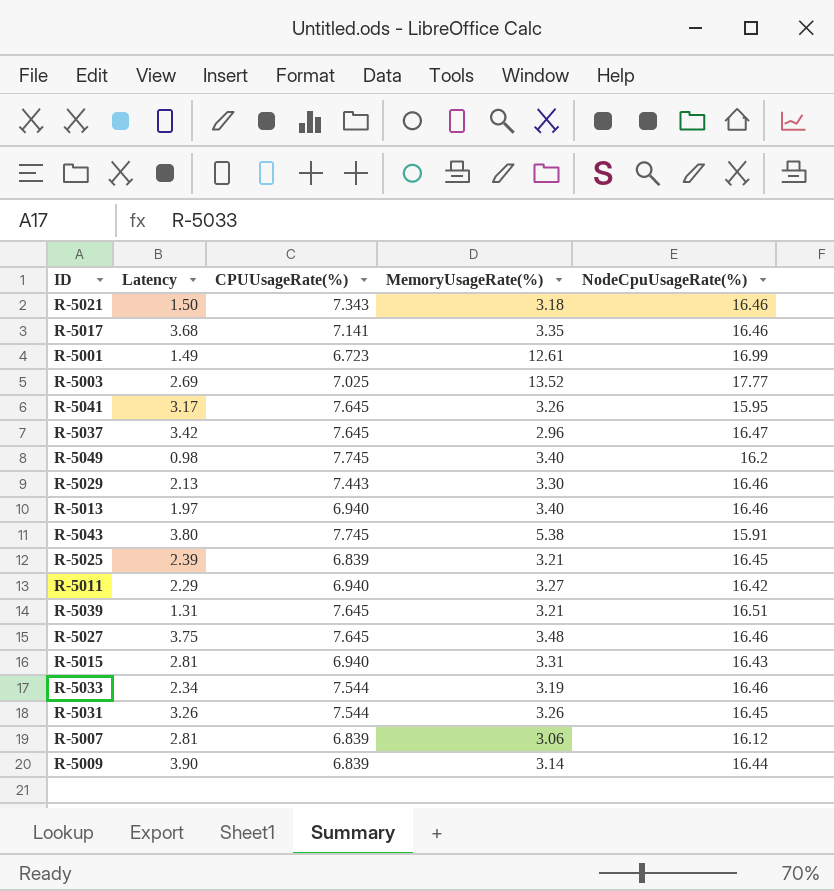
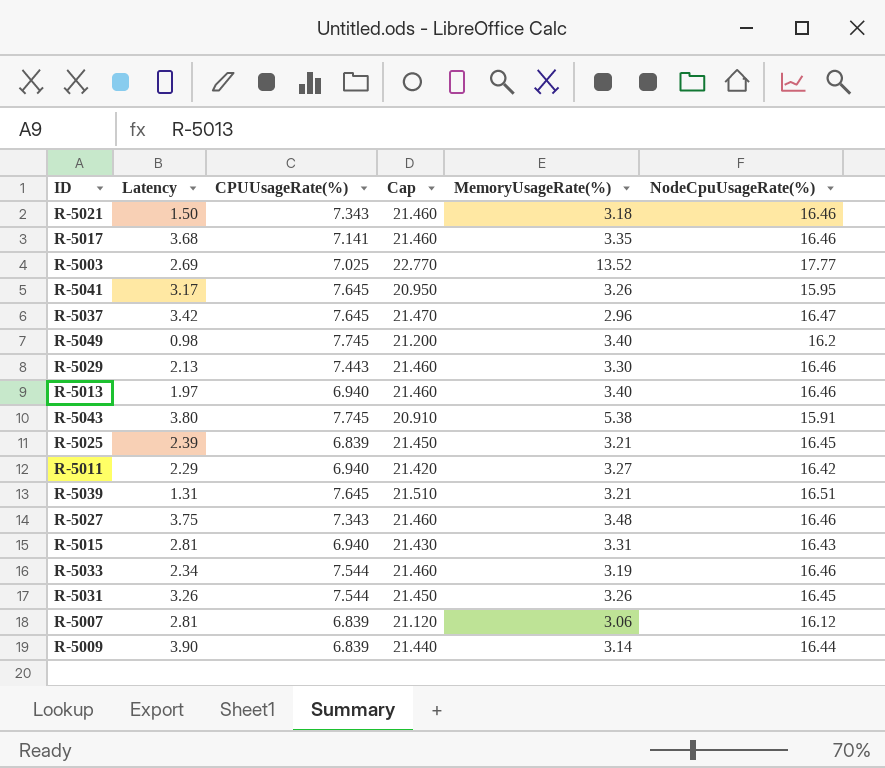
column Cap | formula: none -> [NodeCpuUsageRate(%)] + 5
row R-5001: 1.49 | 6.723 | 12.61 | 16.99 -> none
R-5027 | CPUUsageRate(%): 7.645 -> 7.343

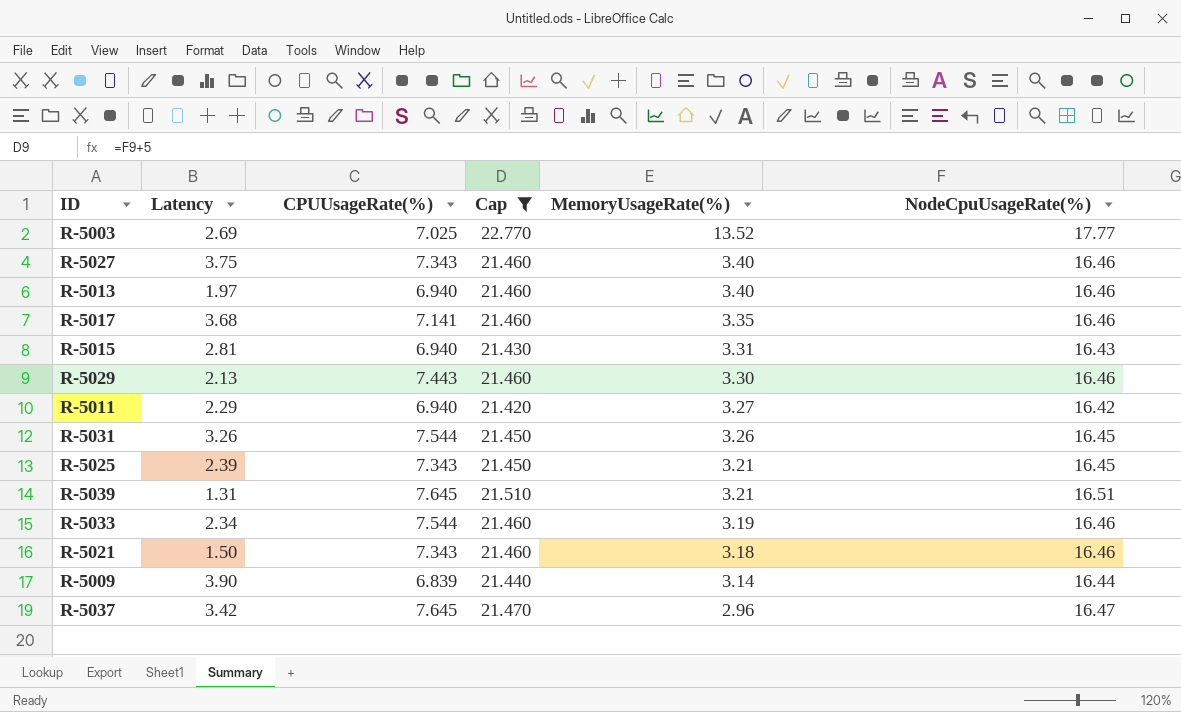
filter: none -> Cap >= 21.420
row order: none -> MemoryUsageRate(%) descending
R-5027 | MemoryUsageRate(%): 3.48 -> 3.40
R-5025 | CPUUsageRate(%): 6.839 -> 7.343

